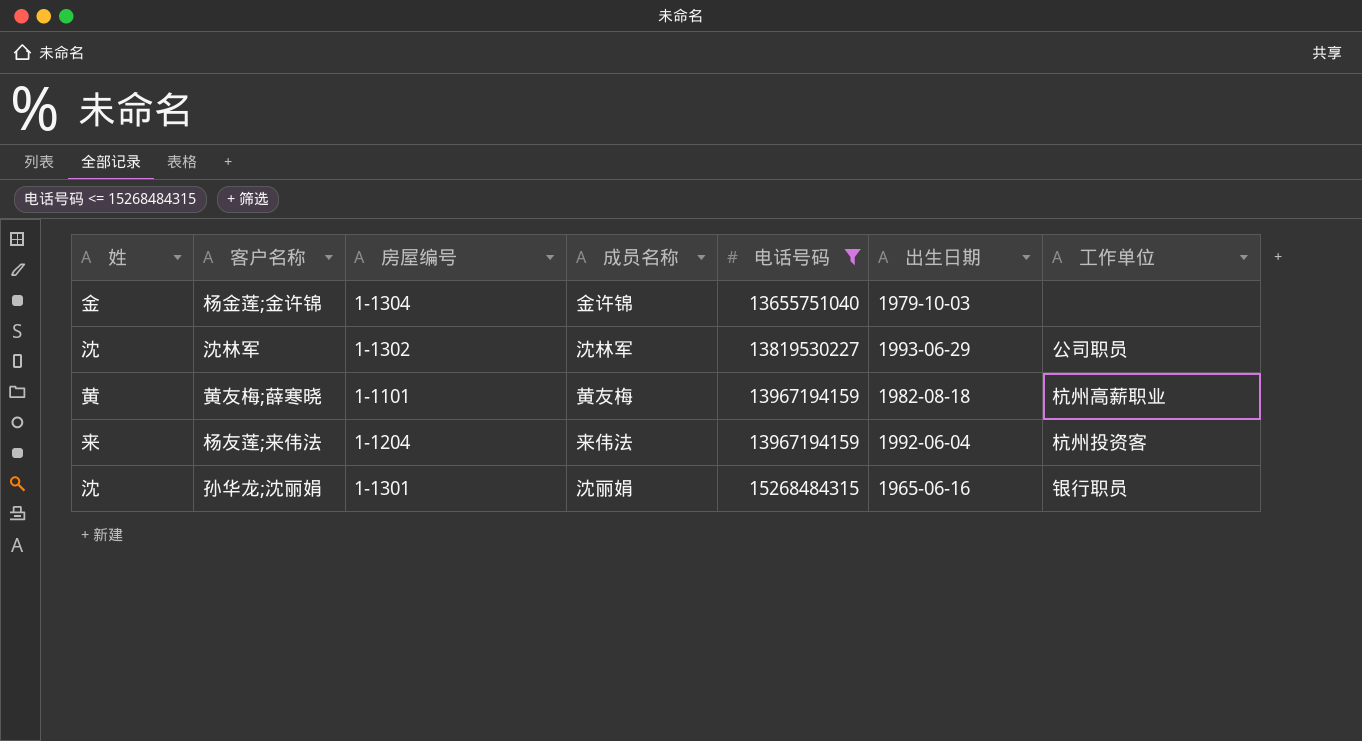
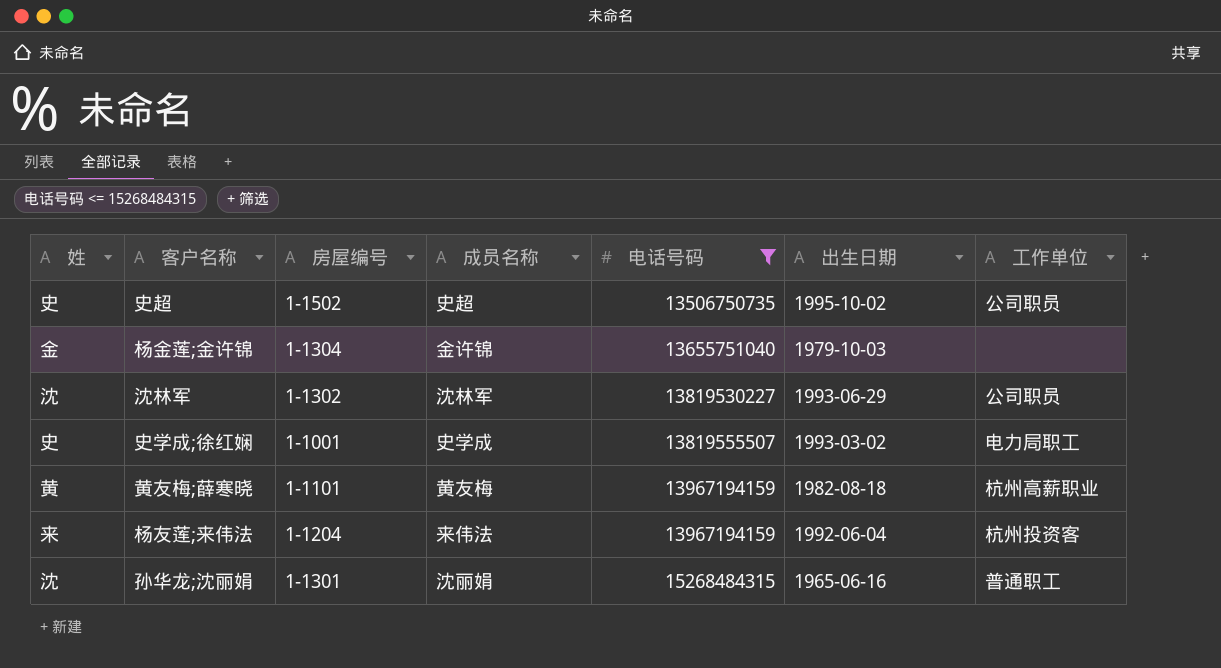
row 史超: none -> 史 | 1-1502 | 史超 | 13506750735 | 1995-10-02 | 公司职员
row 史学成;徐红娴: none -> 史 | 1-1001 | 史学成 | 13819555507 | 1993-03-02 | 电力局职工
孙华龙;沈丽娟 | 工作单位: 银行职员 -> 普通职工

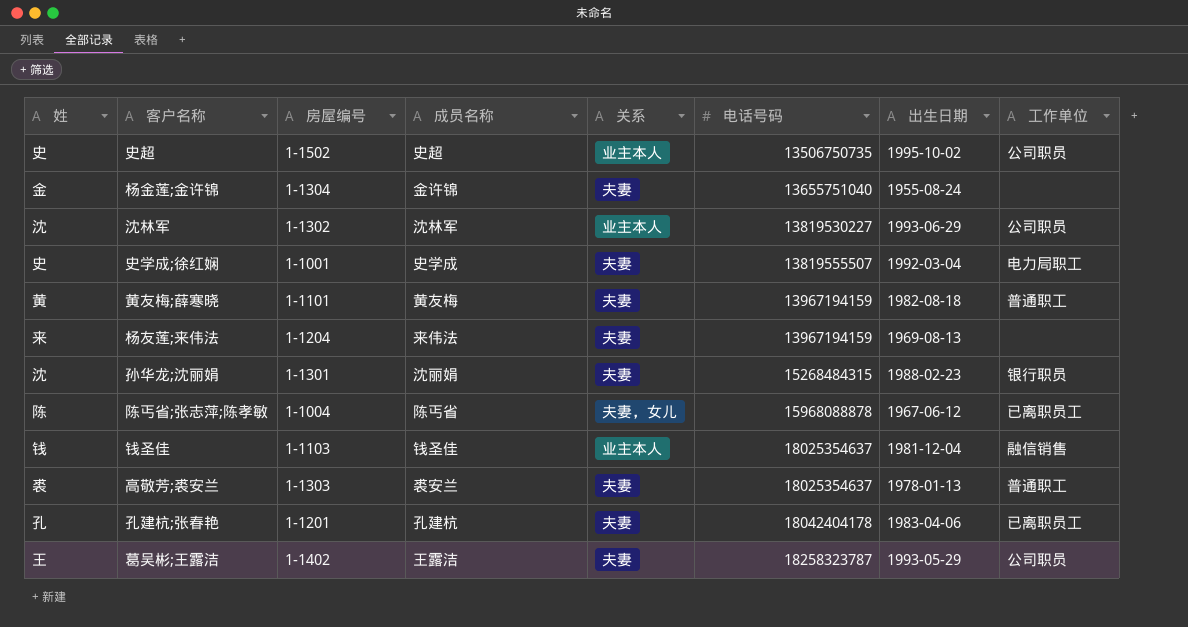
filter: 电话号码 <= 15268484315 -> none
column 关系 | position: none -> 5
杨金莲;金许锦 | 出生日期: 1979-10-03 -> 1955-08-24
史学成;徐红娴 | 出生日期: 1993-03-02 -> 1992-03-04
黄友梅;薛寒晓 | 工作单位: 杭州高薪职业 -> 普通职工
杨友莲;来伟法 | 出生日期: 1992-06-04 -> 1969-08-13
杨友莲;来伟法 | 工作单位: 杭州投资客 -> none
孙华龙;沈丽娟 | 出生日期: 1965-06-16 -> 1988-02-23
孙华龙;沈丽娟 | 工作单位: 普通职工 -> 银行职员

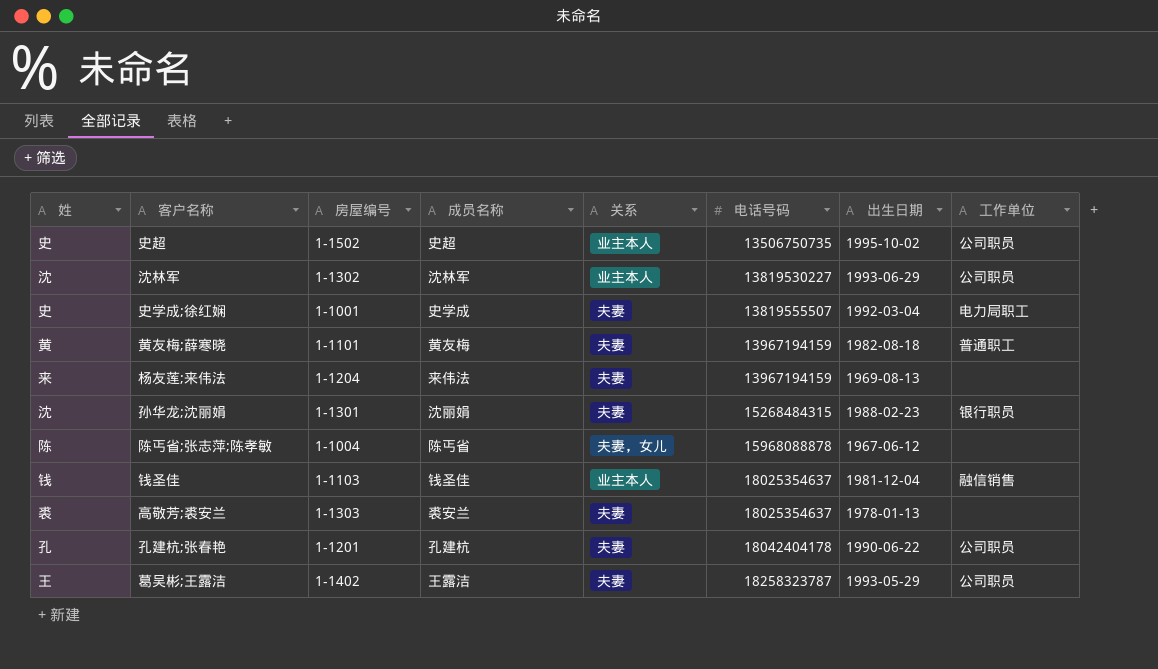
row 杨金莲;金许锦: 金 | 1-1304 | 金许锦 | 夫妻 | 13655751040 | 1955-08-24 | none -> none
陈丐省;张志萍;陈孝敏 | 工作单位: 已离职员工 -> none
高敬芳;裘安兰 | 工作单位: 普通职工 -> none
孔建杭;张春艳 | 出生日期: 1983-04-06 -> 1990-06-22
孔建杭;张春艳 | 工作单位: 已离职员工 -> 公司职员

